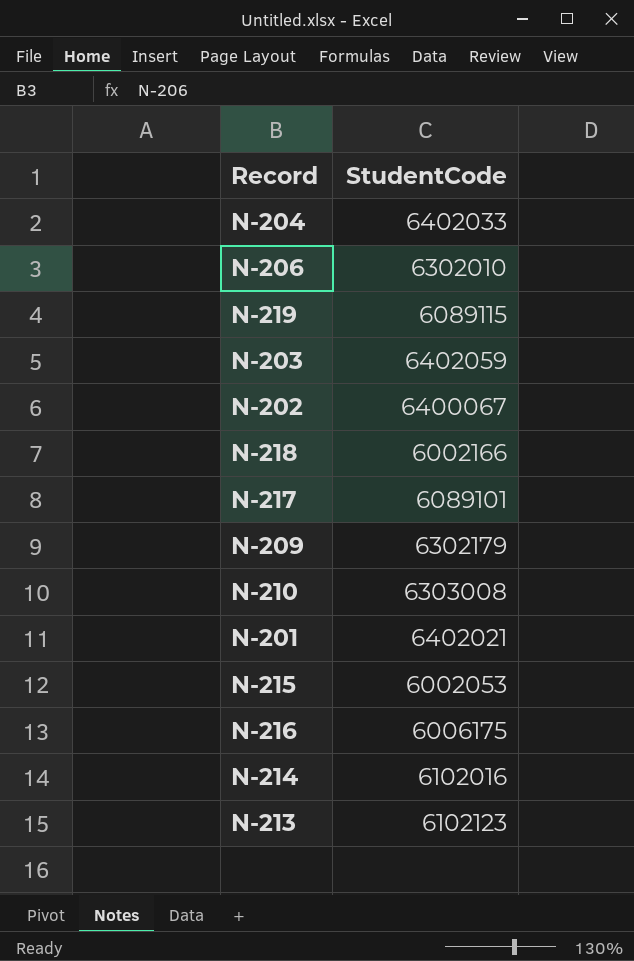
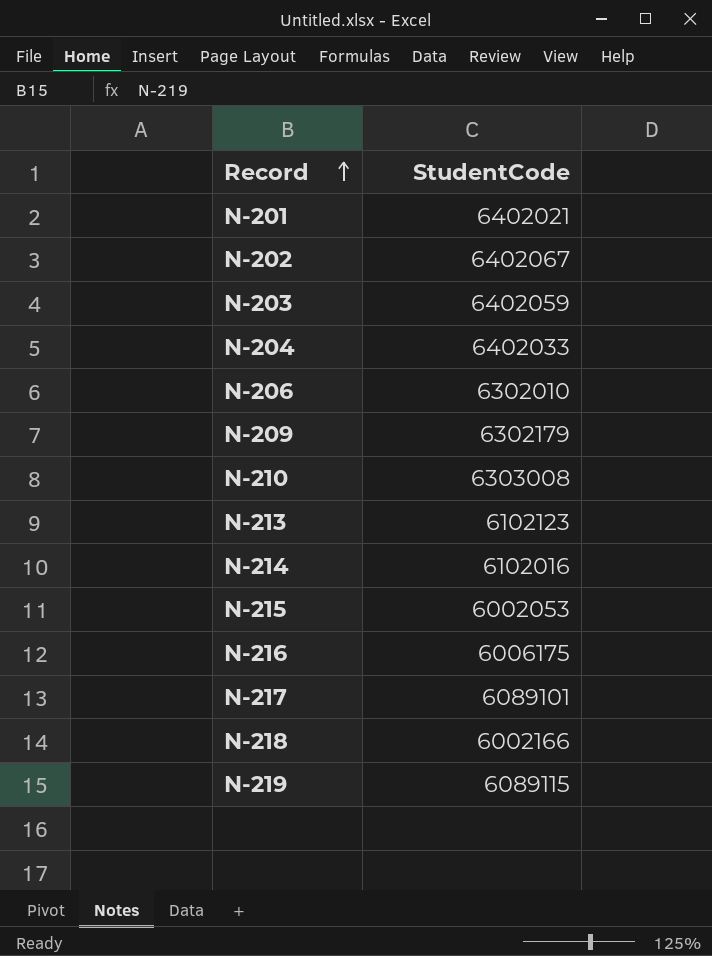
row order: none -> Record ascending
N-202 | StudentCode: 6400067 -> 6402067

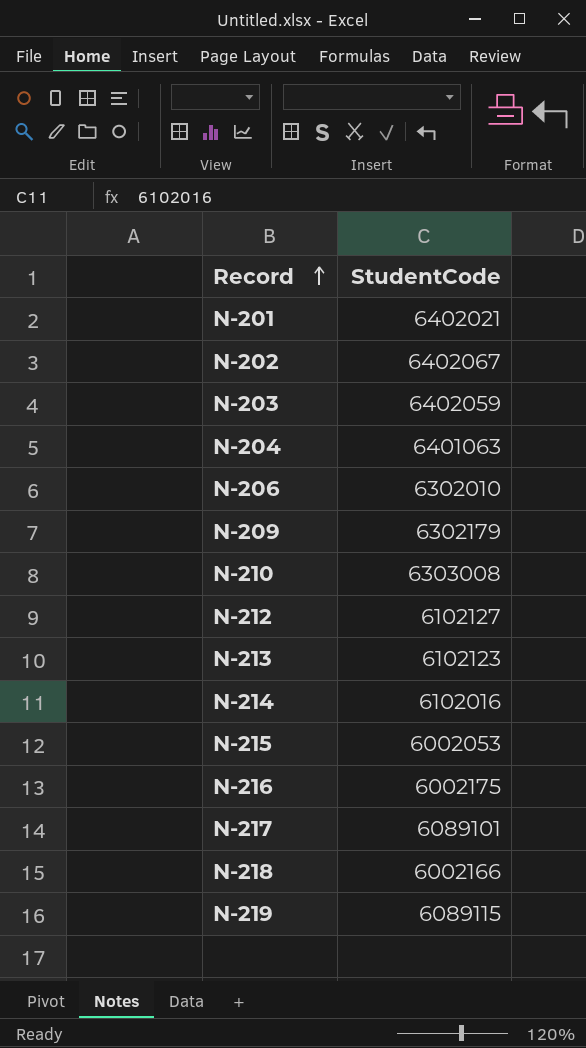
N-204 | StudentCode: 6402033 -> 6401063
row N-212: none -> 6102127
N-216 | StudentCode: 6006175 -> 6002175

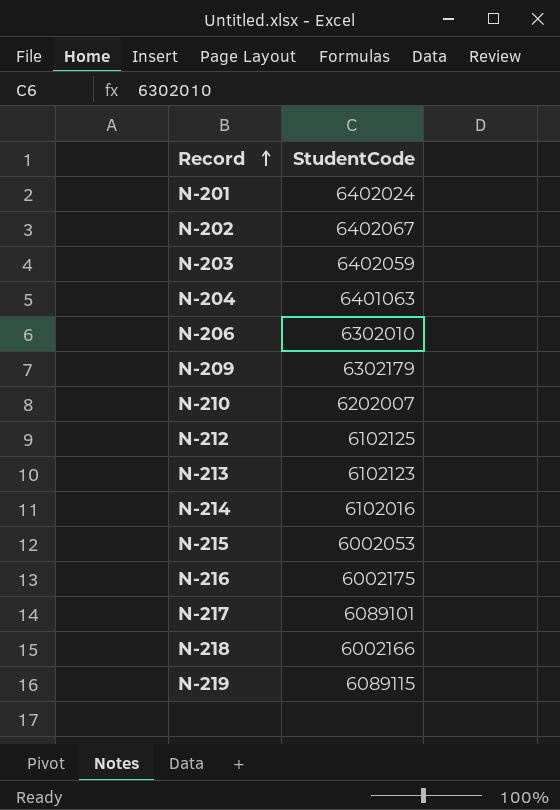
N-201 | StudentCode: 6402021 -> 6402024
N-210 | StudentCode: 6303008 -> 6202007
N-212 | StudentCode: 6102127 -> 6102125

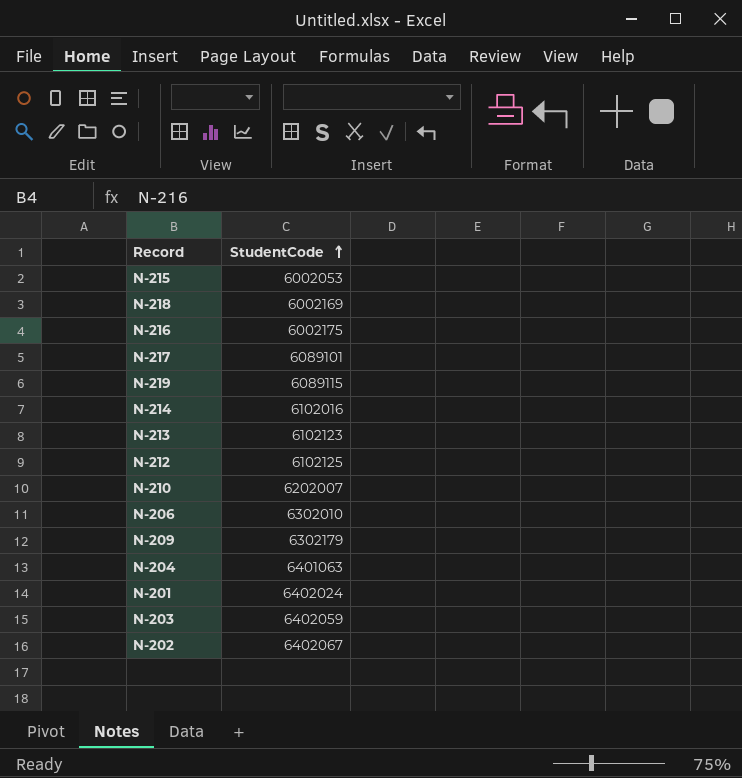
row order: Record ascending -> StudentCode ascending
N-218 | StudentCode: 6002166 -> 6002169

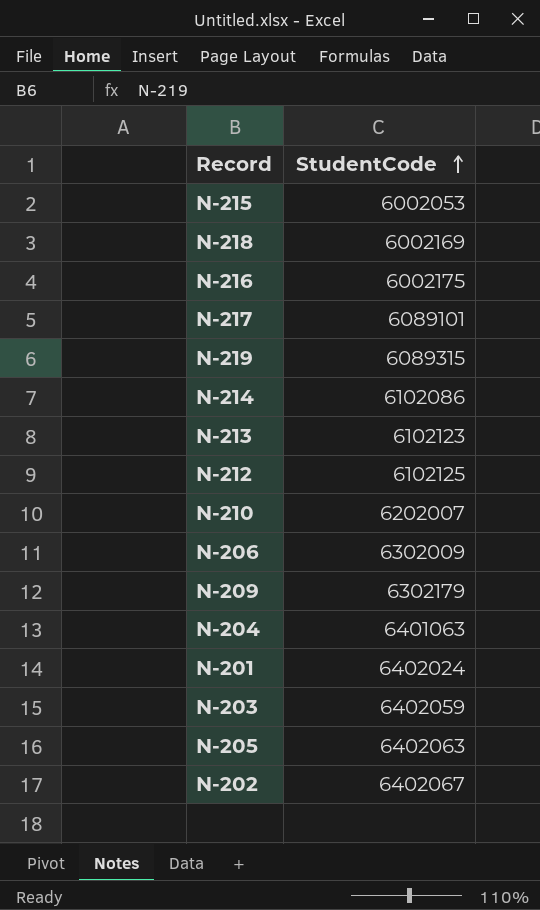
N-219 | StudentCode: 6089115 -> 6089315
N-214 | StudentCode: 6102016 -> 6102086
N-206 | StudentCode: 6302010 -> 6302009
row N-205: none -> 6402063

